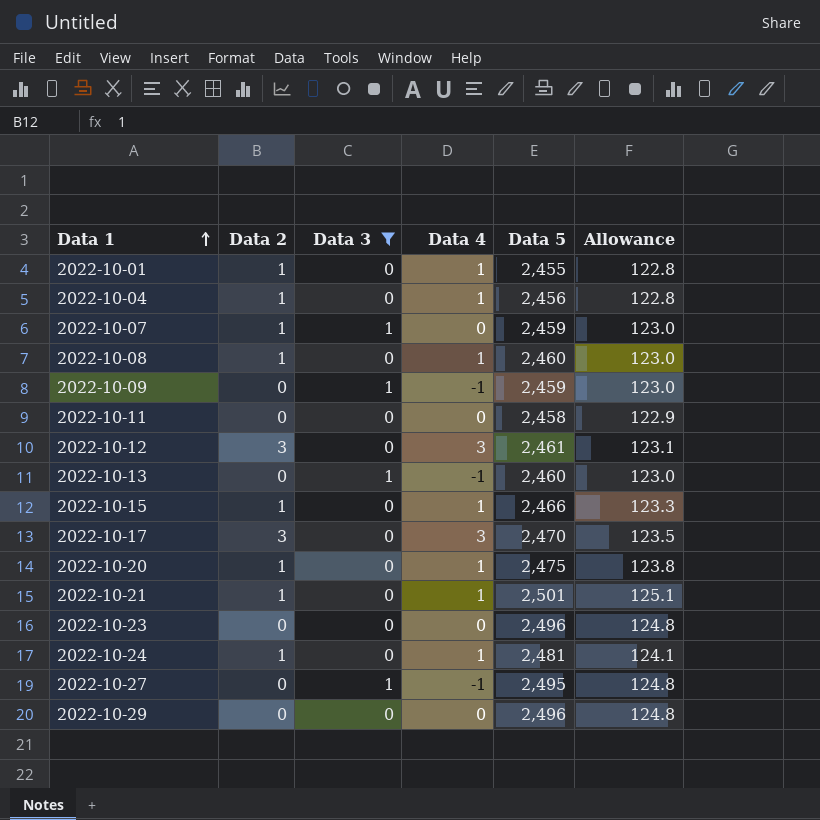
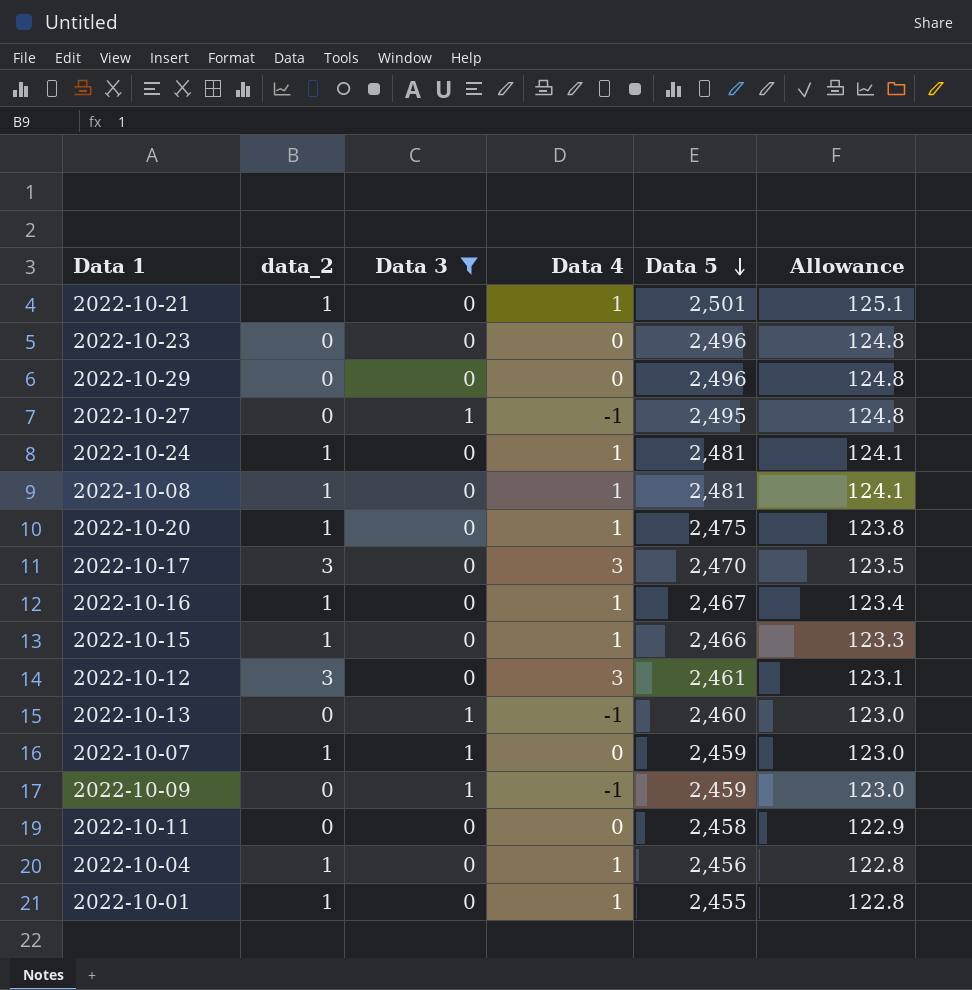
row order: Data 1 ascending -> Data 5 descending
column name: Data 2 -> data_2
2022-10-08 | Data 5: 2,460 -> 2,481
2022-10-08 | Allowance: 123.0 -> 124.1
row 2022-10-16: none -> 1 | 0 | 1 | 2,467 | 123.4

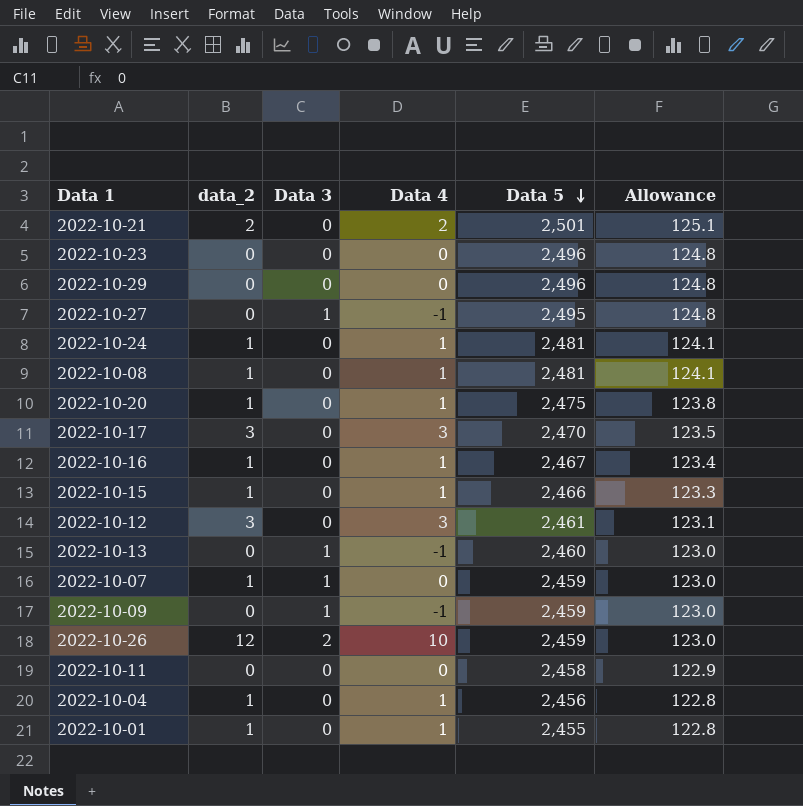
filter: Data 3 != 2 -> none
2022-10-21 | data_2: 1 -> 2
2022-10-21 | Data 4: 1 -> 2

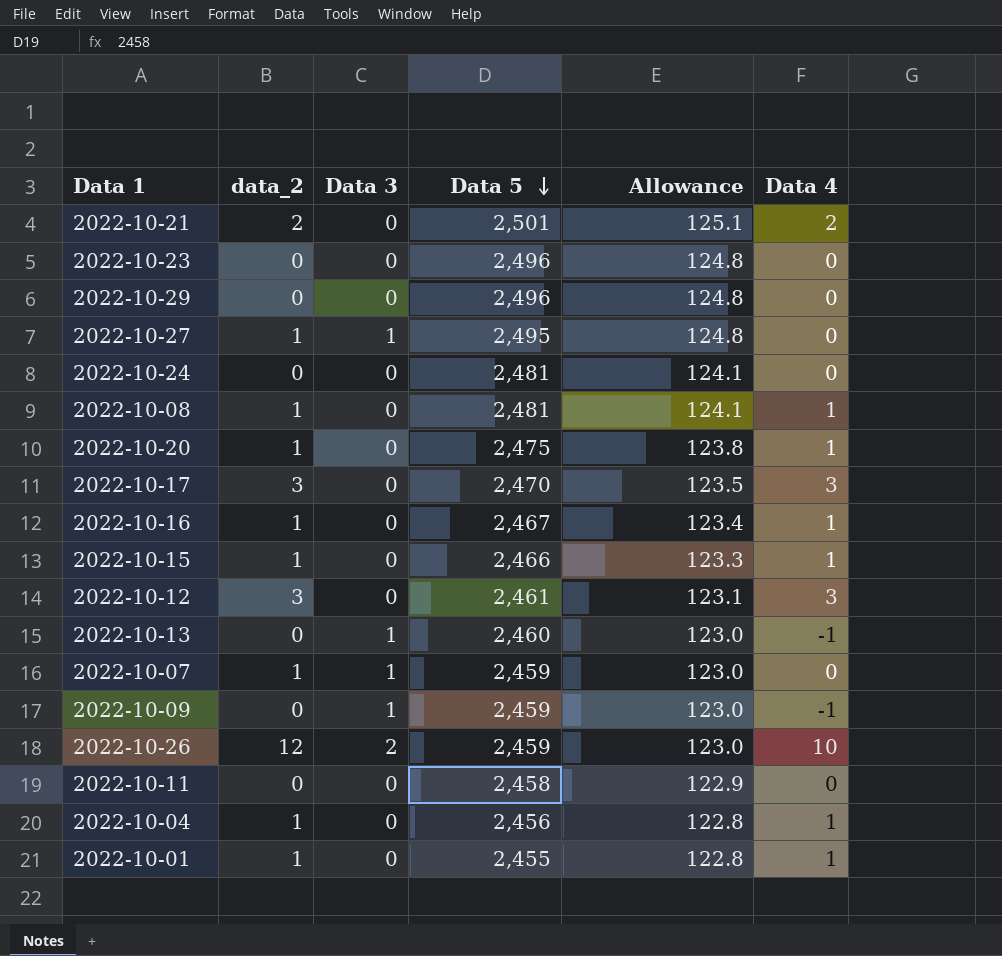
column Data 4 | position: 4 -> 6
2022-10-27 | data_2: 0 -> 1
2022-10-27 | Data 4: -1 -> 0
2022-10-24 | data_2: 1 -> 0
2022-10-24 | Data 4: 1 -> 0

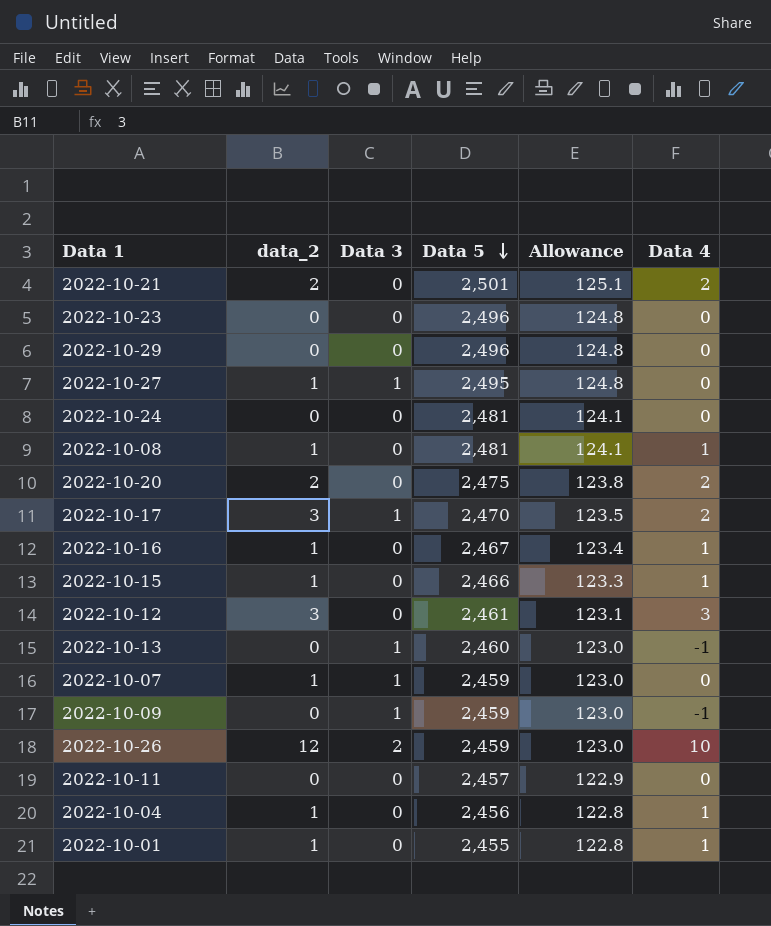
2022-10-20 | data_2: 1 -> 2
2022-10-20 | Data 4: 1 -> 2
2022-10-17 | Data 3: 0 -> 1
2022-10-17 | Data 4: 3 -> 2
2022-10-11 | Data 5: 2,458 -> 2,457

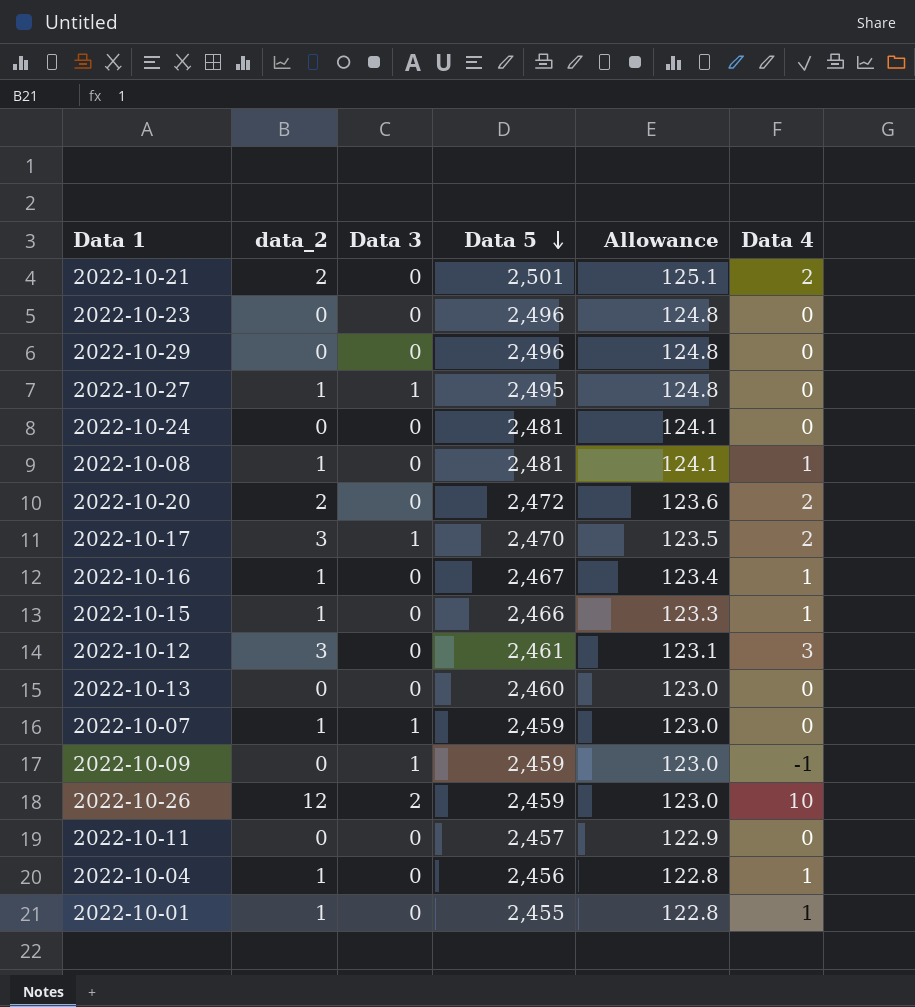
2022-10-20 | Data 5: 2,475 -> 2,472
2022-10-20 | Allowance: 123.8 -> 123.6
2022-10-13 | Data 3: 1 -> 0
2022-10-13 | Data 4: -1 -> 0

